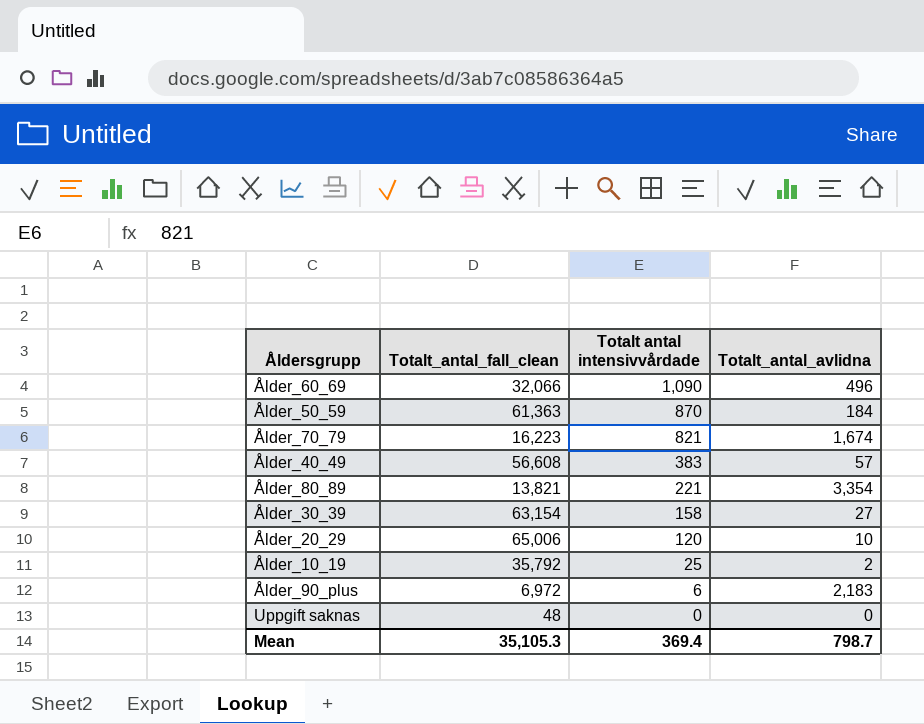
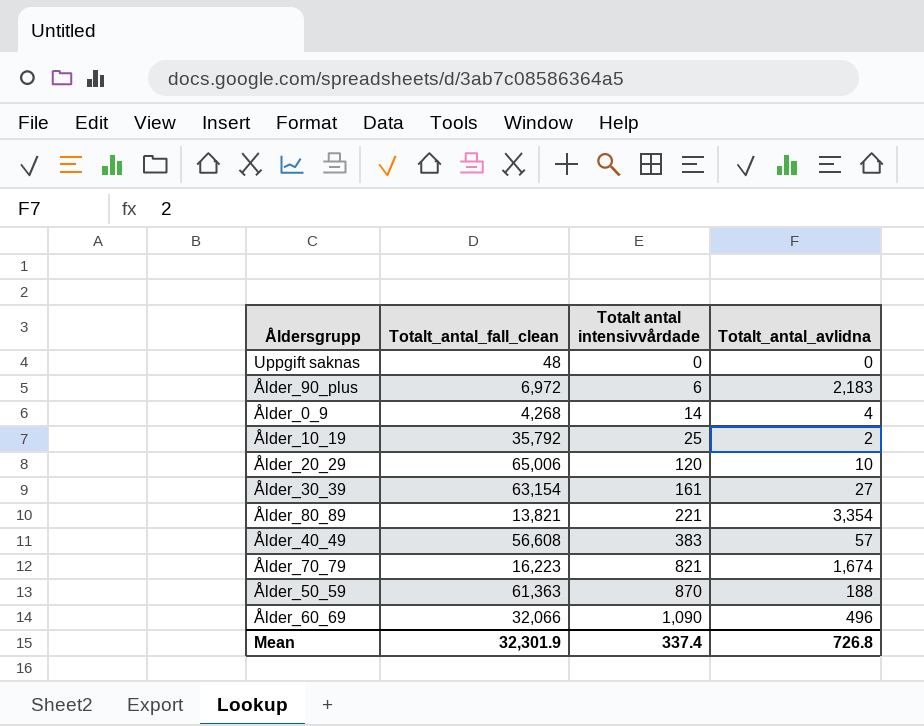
row order: Totalt antal intensivvårdade descending -> Totalt antal intensivvårdade ascending
row Ålder_0_9: none -> 4,268 | 14 | 4
Ålder_30_39 | Totalt antal intensivvårdade: 158 -> 161
Ålder_50_59 | Totalt_antal_avlidna: 184 -> 188
Mean | Totalt_antal_fall_clean: 35,105.3 -> 32,301.9
Mean | Totalt antal intensivvårdade: 369.4 -> 337.4
Mean | Totalt_antal_avlidna: 798.7 -> 726.8

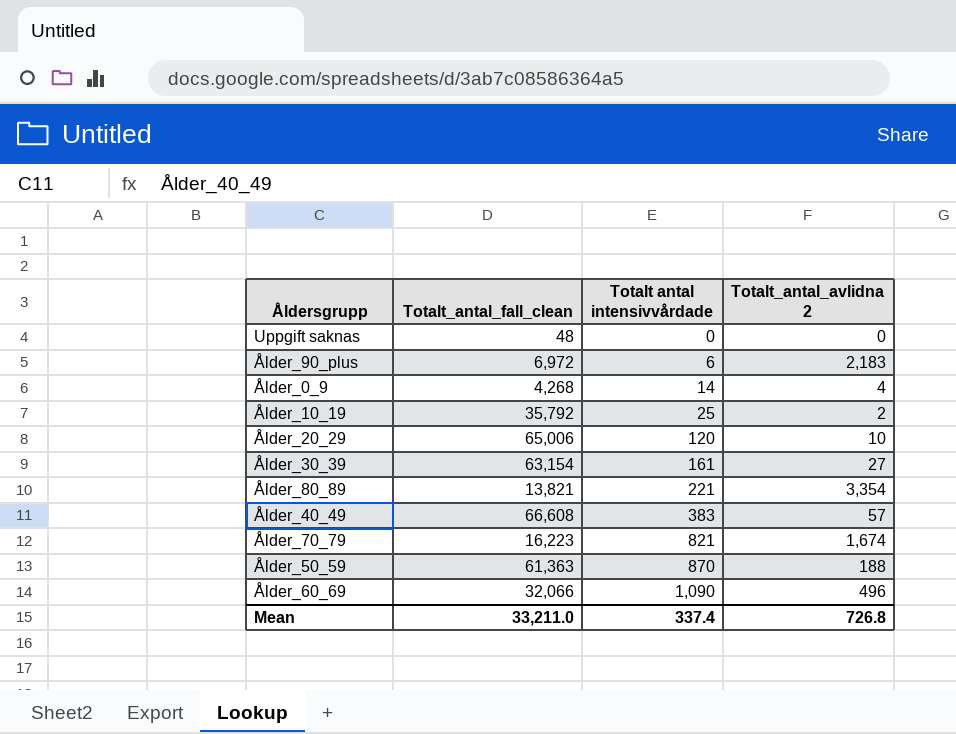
column name: Totalt_antal_avlidna -> Totalt_antal_avlidna 2
Ålder_40_49 | Totalt_antal_fall_clean: 56,608 -> 66,608
Mean | Totalt_antal_fall_clean: 32,301.9 -> 33,211.0

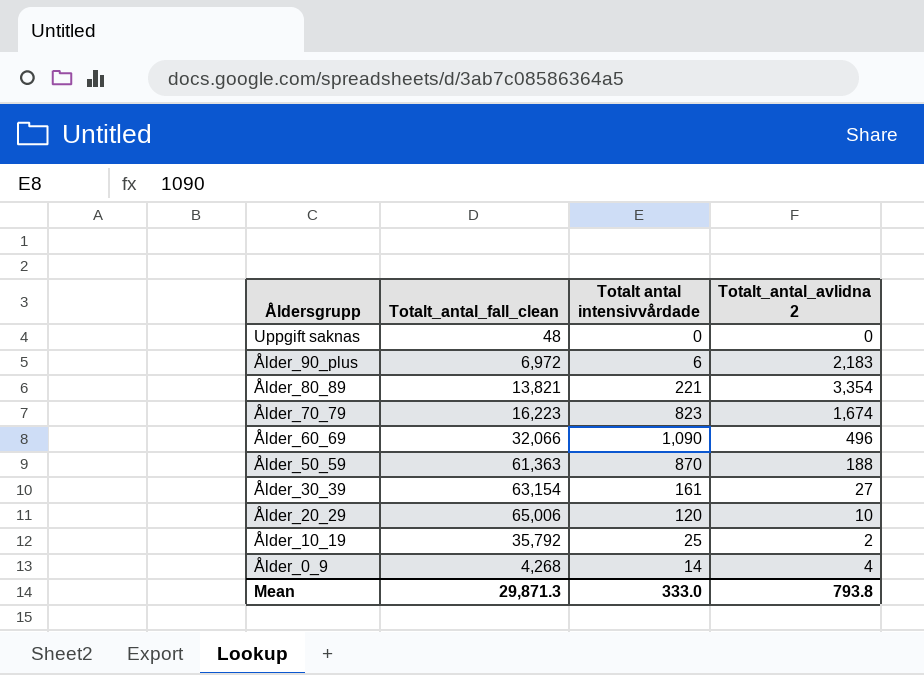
row order: Totalt antal intensivvårdade ascending -> Åldersgrupp descending
row Ålder_40_49: 66,608 | 383 | 57 -> none
Ålder_70_79 | Totalt antal intensivvårdade: 821 -> 823
Mean | Totalt_antal_fall_clean: 33,211.0 -> 29,871.3
Mean | Totalt antal intensivvårdade: 337.4 -> 333.0
Mean | Totalt_antal_avlidna 2: 726.8 -> 793.8

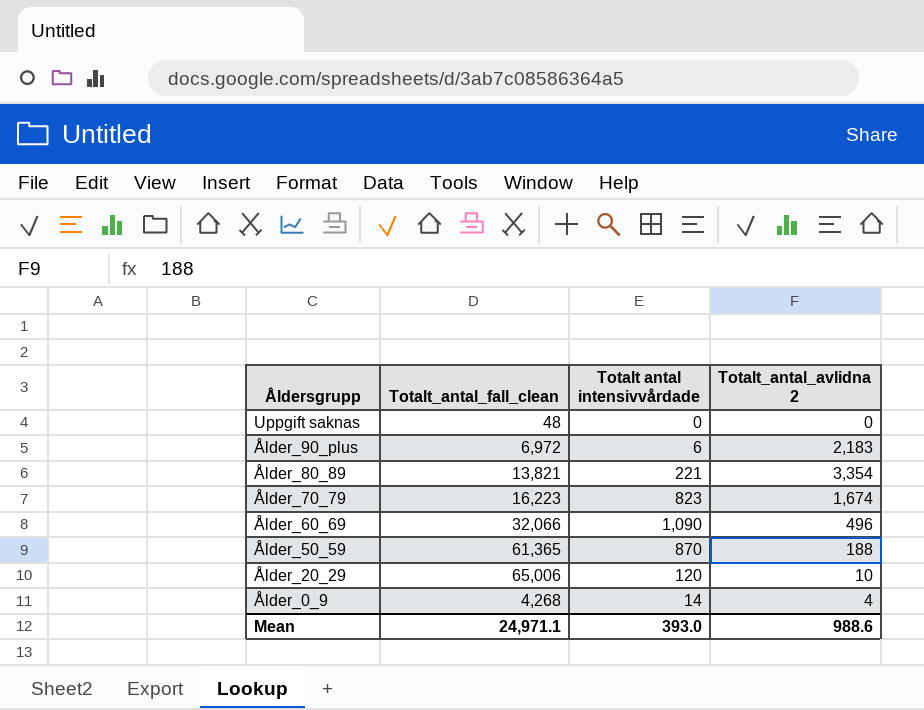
row Ålder_30_39: 63,154 | 161 | 27 -> none
row Ålder_10_19: 35,792 | 25 | 2 -> none
Ålder_50_59 | Totalt_antal_fall_clean: 61,363 -> 61,365
Mean | Totalt_antal_fall_clean: 29,871.3 -> 24,971.1
Mean | Totalt antal intensivvårdade: 333.0 -> 393.0
Mean | Totalt_antal_avlidna 2: 793.8 -> 988.6

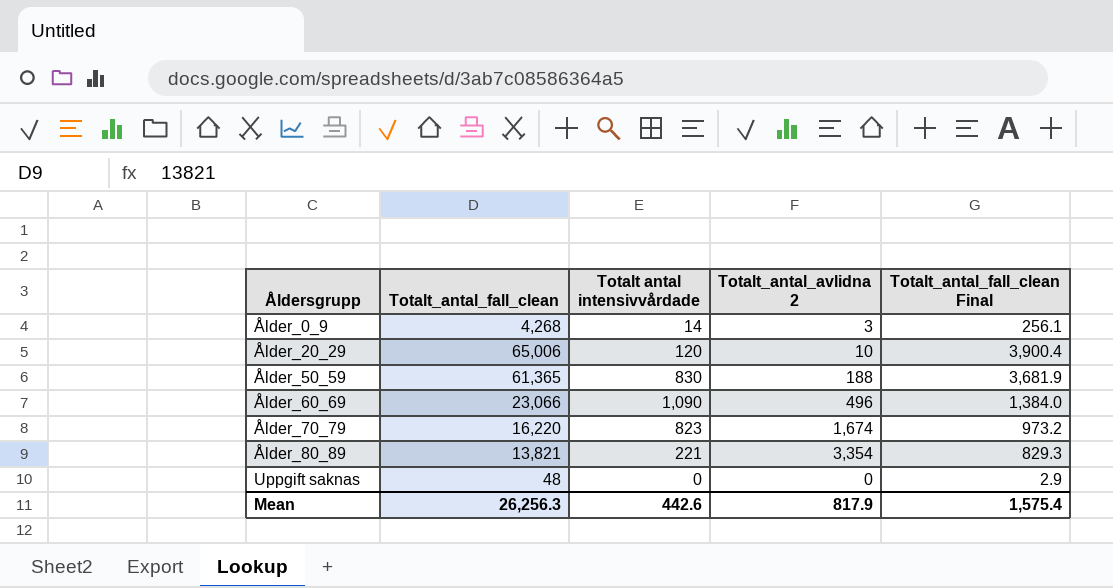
row order: Åldersgrupp descending -> Åldersgrupp ascending
column Totalt_antal_fall_clean Final | formula: none -> [Totalt_antal_fall_clean] * 0.06
row Ålder_90_plus: 6,972 | 6 | 2,183 -> none
Ålder_0_9 | Totalt_antal_avlidna 2: 4 -> 3
Ålder_50_59 | Totalt antal intensivvårdade: 870 -> 830
Ålder_60_69 | Totalt_antal_fall_clean: 32,066 -> 23,066
Ålder_70_79 | Totalt_antal_fall_clean: 16,223 -> 16,220
Mean | Totalt_antal_fall_clean: 24,971.1 -> 26,256.3
Mean | Totalt antal intensivvårdade: 393.0 -> 442.6
Mean | Totalt_antal_avlidna 2: 988.6 -> 817.9

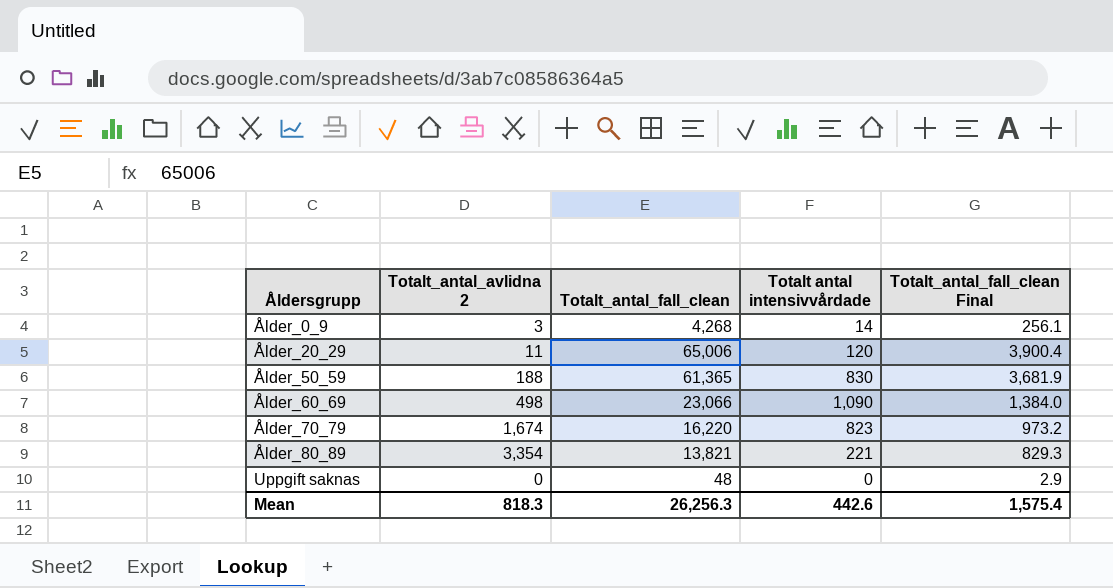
column Totalt_antal_avlidna 2 | position: 4 -> 2
Ålder_20_29 | Totalt_antal_avlidna 2: 10 -> 11
Ålder_60_69 | Totalt_antal_avlidna 2: 496 -> 498
Mean | Totalt_antal_avlidna 2: 817.9 -> 818.3

